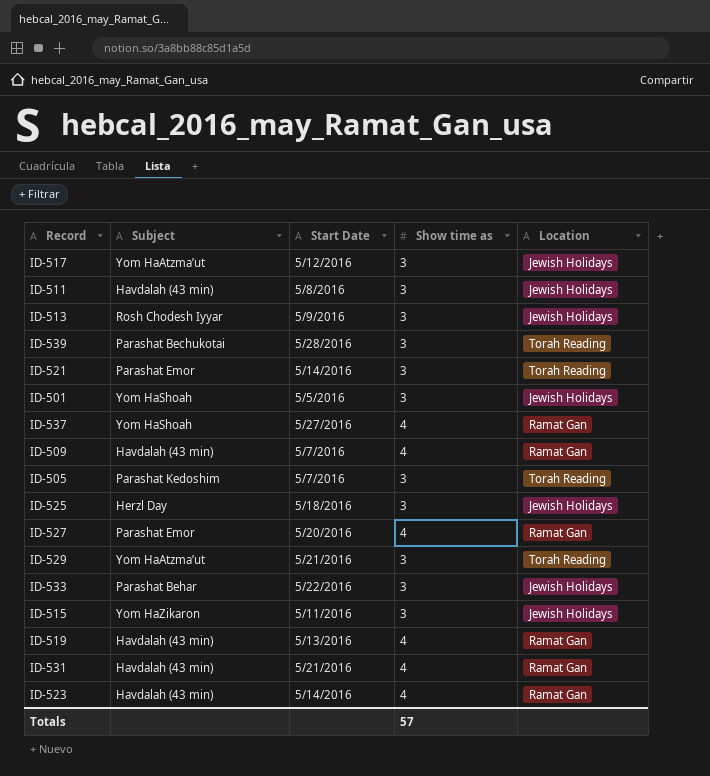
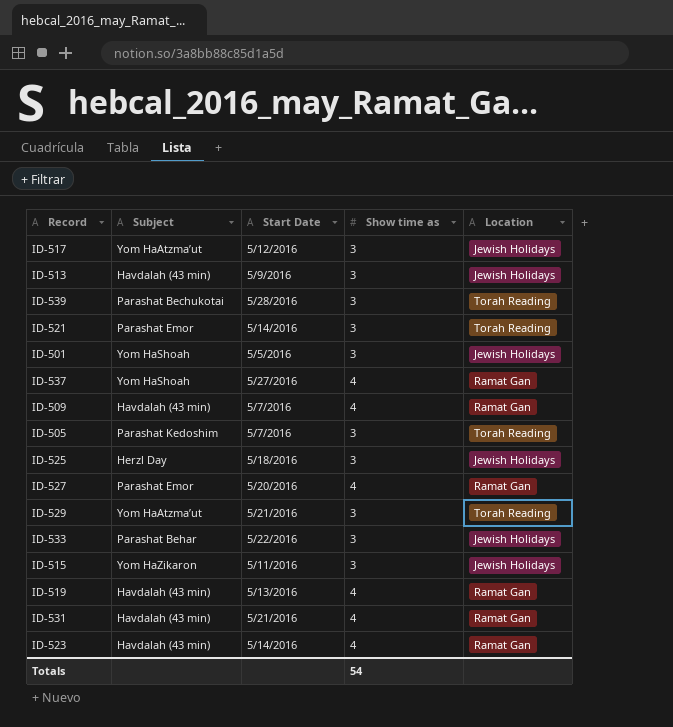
row ID-511: Havdalah (43 min) | 5/8/2016 | 3 | Jewish Holidays -> none
ID-513 | Subject: Rosh Chodesh Iyyar -> Havdalah (43 min)
Totals | Show time as: 57 -> 54

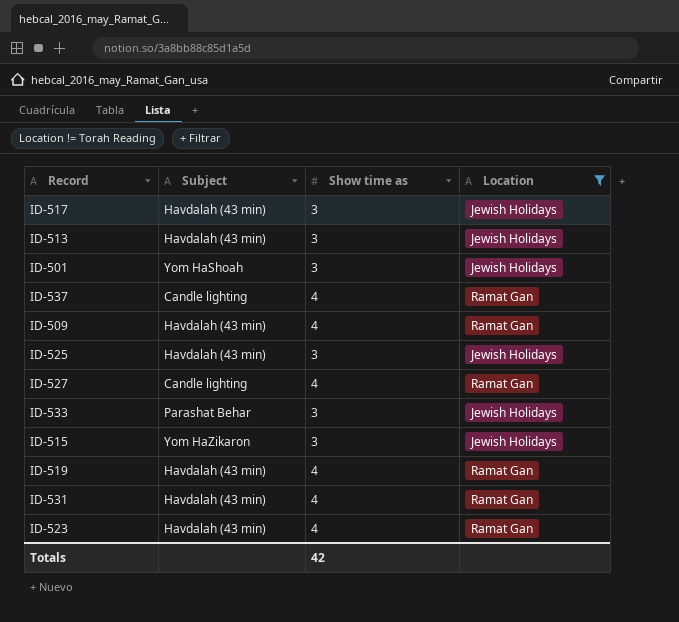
filter: none -> Location != Torah Reading
column Start Date | position: 3 -> none
ID-517 | Subject: Yom HaAtzma’ut -> Havdalah (43 min)
ID-537 | Subject: Yom HaShoah -> Candle lighting
ID-525 | Subject: Herzl Day -> Havdalah (43 min)
ID-527 | Subject: Parashat Emor -> Candle lighting
Totals | Show time as: 54 -> 42

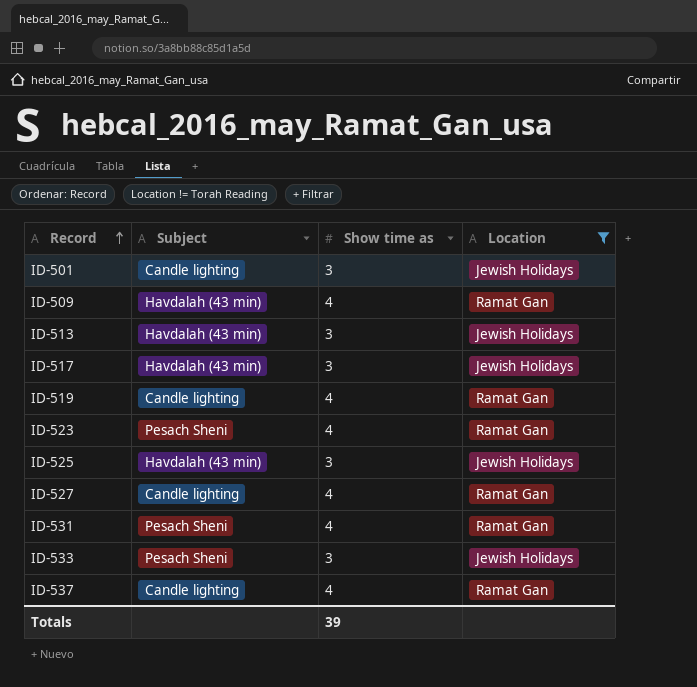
row order: none -> Record ascending
row ID-515: Yom HaZikaron | 3 | Jewish Holidays -> none
ID-501 | Subject: Yom HaShoah -> Candle lighting
ID-519 | Subject: Havdalah (43 min) -> Candle lighting
ID-523 | Subject: Havdalah (43 min) -> Pesach Sheni
ID-531 | Subject: Havdalah (43 min) -> Pesach Sheni
ID-533 | Subject: Parashat Behar -> Pesach Sheni
Totals | Show time as: 42 -> 39

